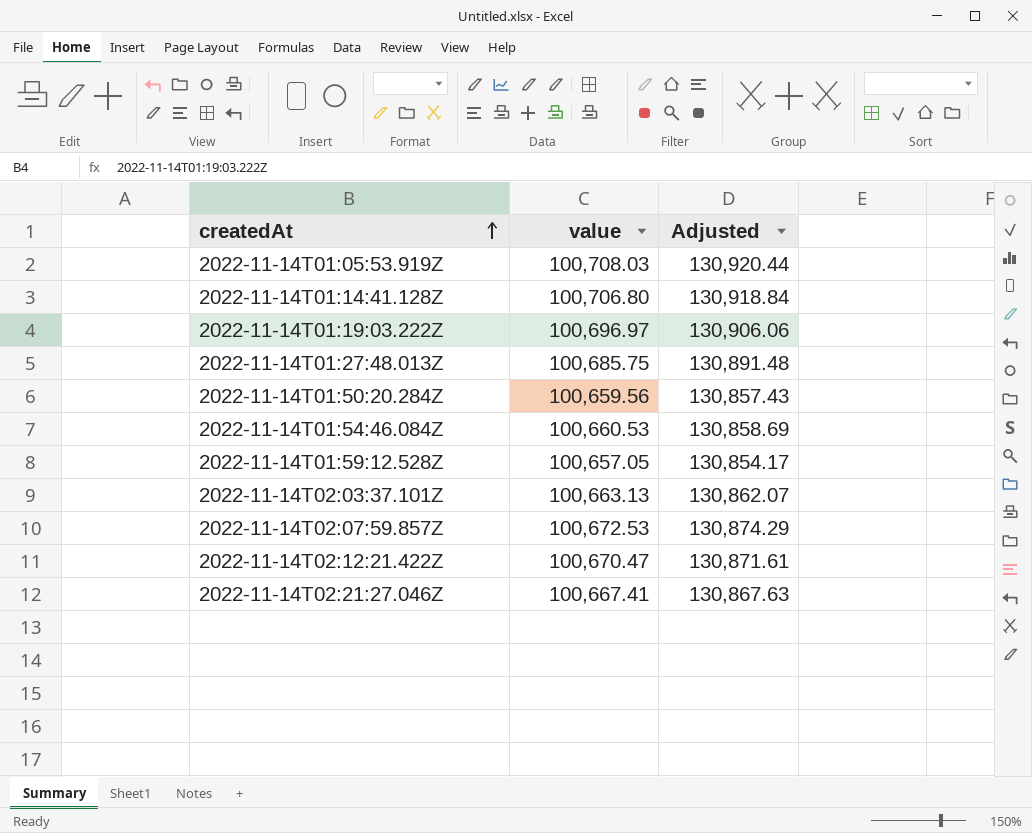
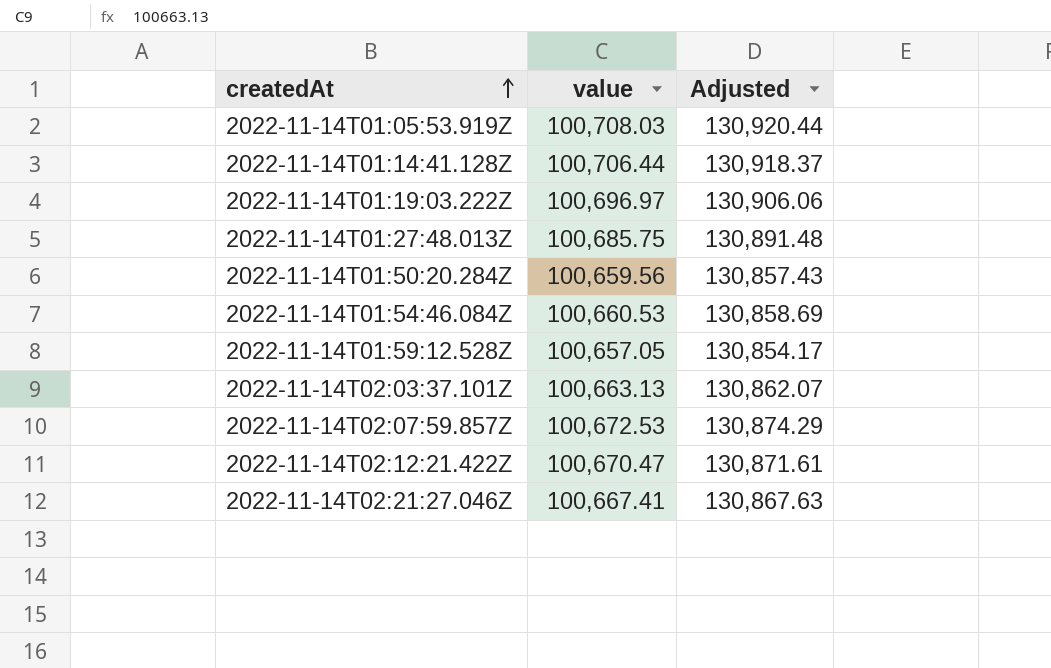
2022-11-14T01:14:41.128Z | value: 100,706.80 -> 100,706.44
2022-11-14T01:14:41.128Z | Adjusted: 130,918.84 -> 130,918.37

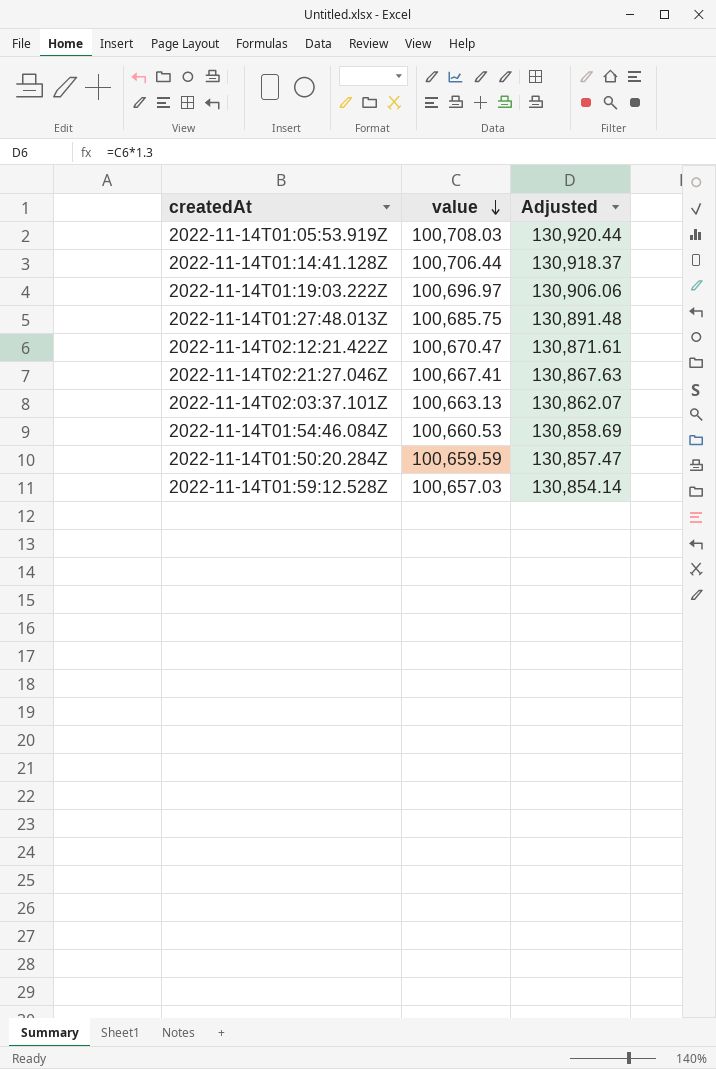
row order: createdAt ascending -> value descending
row 2022-11-14T02:07:59.857Z: 100,672.53 | 130,874.29 -> none
2022-11-14T01:50:20.284Z | value: 100,659.56 -> 100,659.59
2022-11-14T01:50:20.284Z | Adjusted: 130,857.43 -> 130,857.47
2022-11-14T01:59:12.528Z | value: 100,657.05 -> 100,657.03
2022-11-14T01:59:12.528Z | Adjusted: 130,854.17 -> 130,854.14

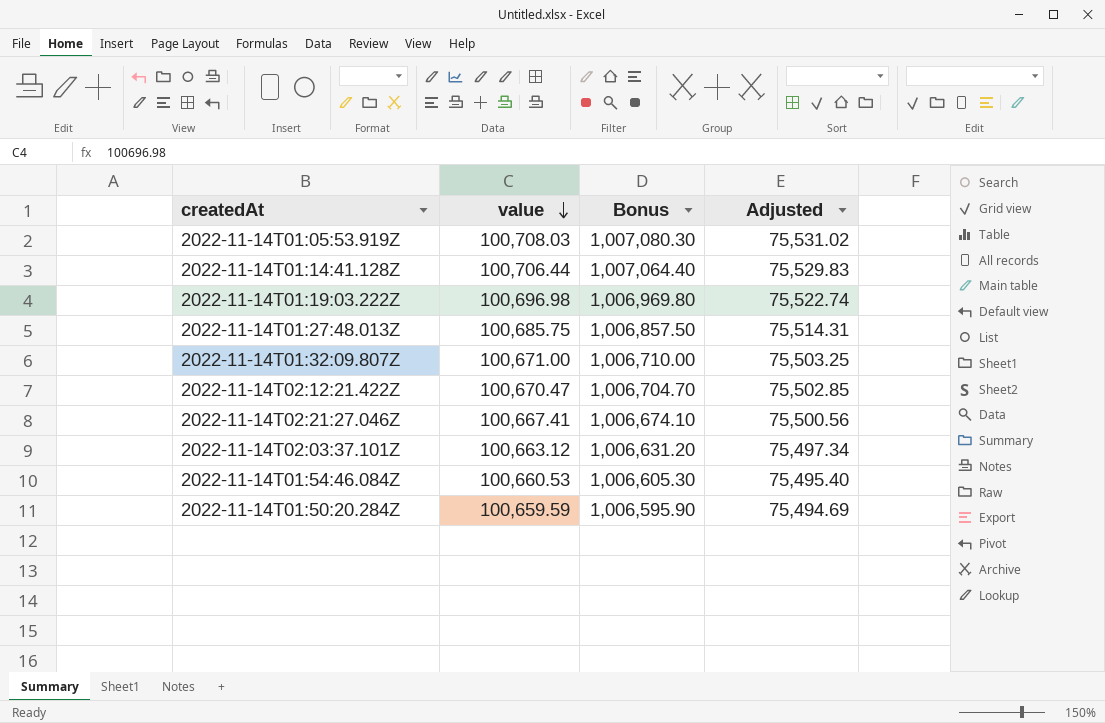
column Bonus | formula: none -> [value] * 10
column Adjusted | formula: [value] * 1.3 -> [value] * 0.75
row 2022-11-14T01:59:12.528Z: 100,657.03 | 130,854.14 -> none
2022-11-14T01:19:03.222Z | value: 100,696.97 -> 100,696.98
row 2022-11-14T01:32:09.807Z: none -> 100,671.00 | 1,006,710.00 | 75,503.25
2022-11-14T02:03:37.101Z | value: 100,663.13 -> 100,663.12

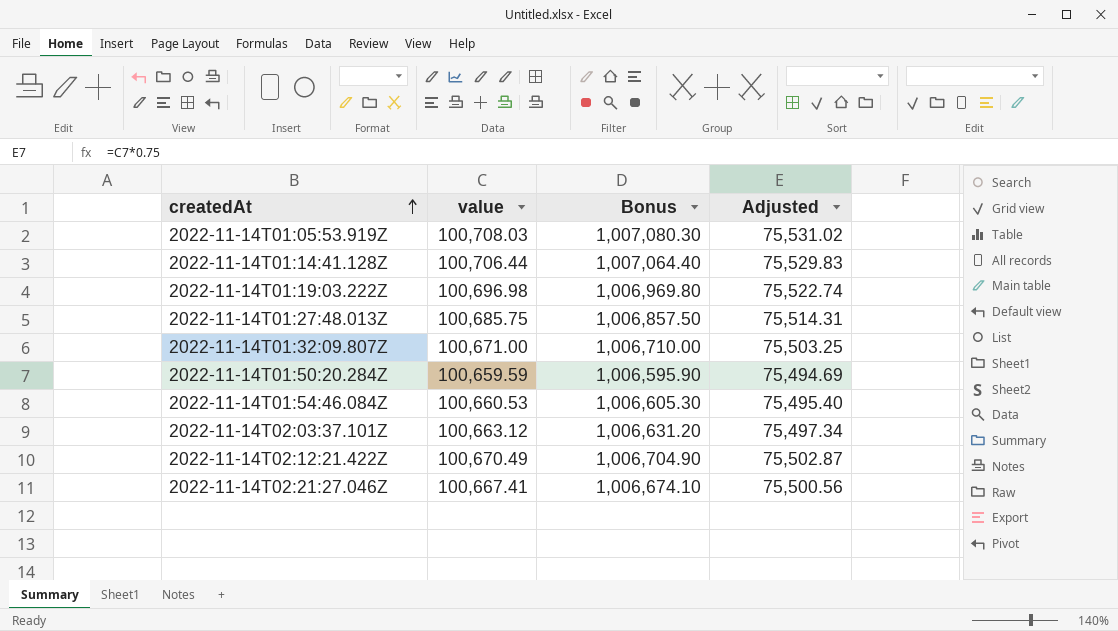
row order: value descending -> createdAt ascending
2022-11-14T02:12:21.422Z | value: 100,670.47 -> 100,670.49
2022-11-14T02:12:21.422Z | Bonus: 1,006,704.70 -> 1,006,704.90
2022-11-14T02:12:21.422Z | Adjusted: 75,502.85 -> 75,502.87

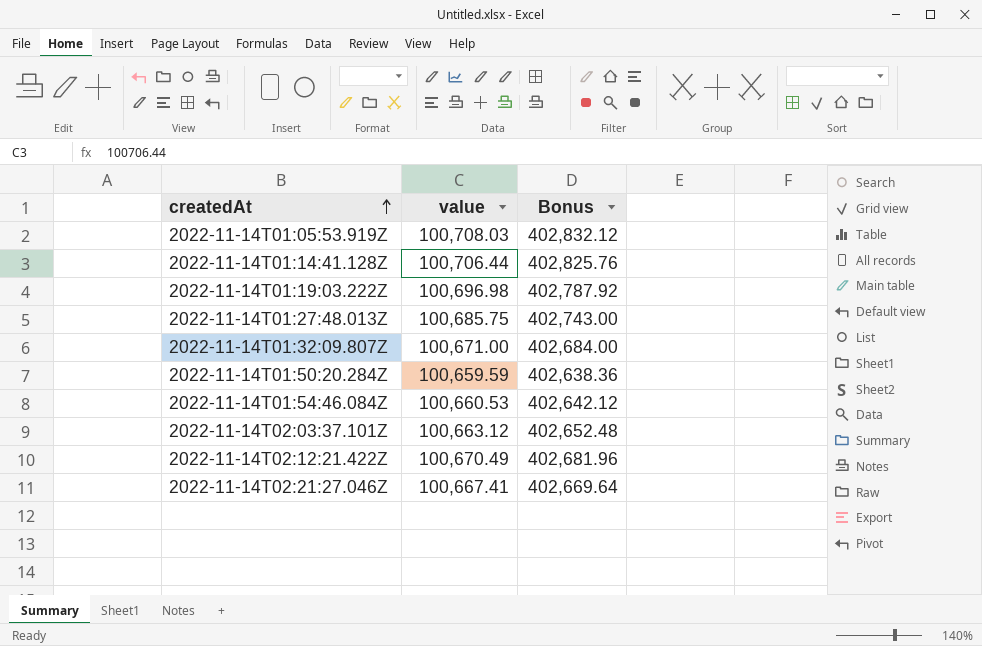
column Adjusted | formula: [value] * 0.75 -> none
column Bonus | formula: [value] * 10 -> [value] * 4

